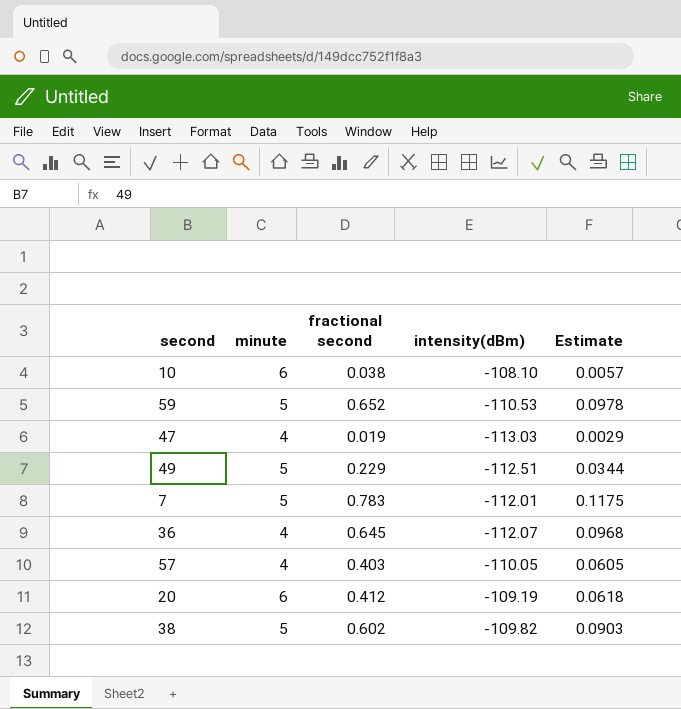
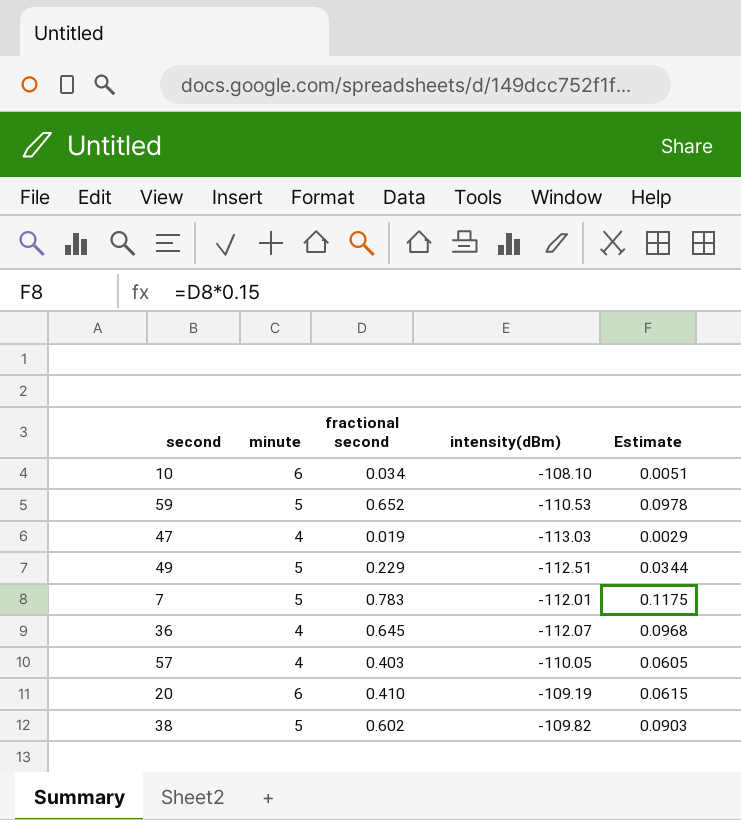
10 | fractional second: 0.038 -> 0.034
10 | Estimate: 0.0057 -> 0.0051
20 | fractional second: 0.412 -> 0.410
20 | Estimate: 0.0618 -> 0.0615

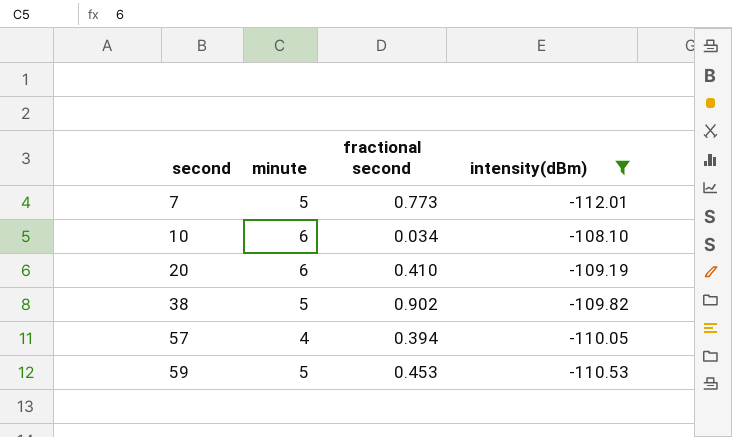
filter: none -> intensity(dBm) >= -112.01
row order: none -> second ascending
column Estimate | formula: [fractional second] * 0.15 -> none
7 | fractional second: 0.783 -> 0.773
38 | fractional second: 0.602 -> 0.902
57 | fractional second: 0.403 -> 0.394
59 | fractional second: 0.652 -> 0.453

